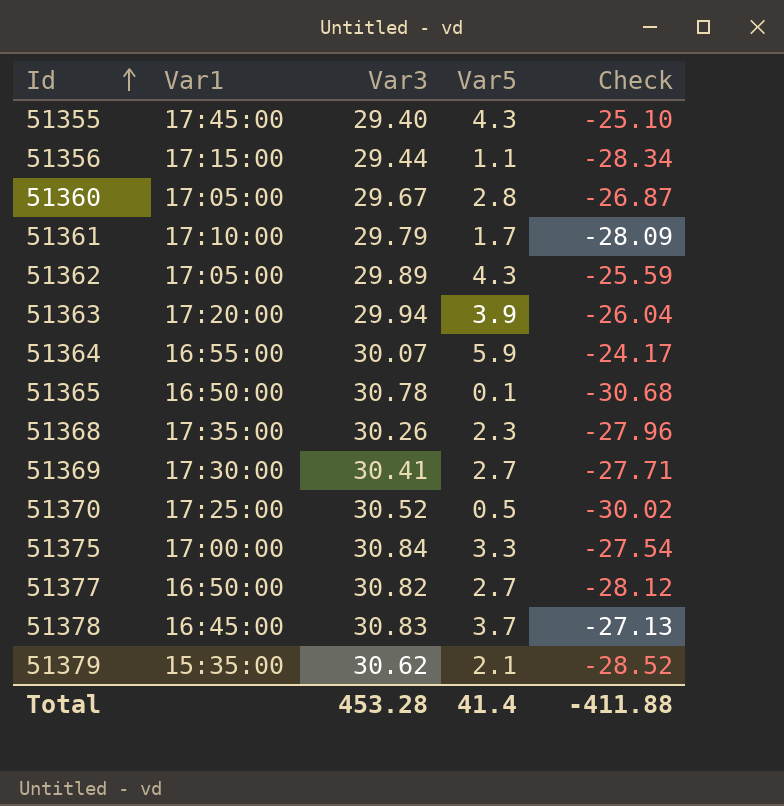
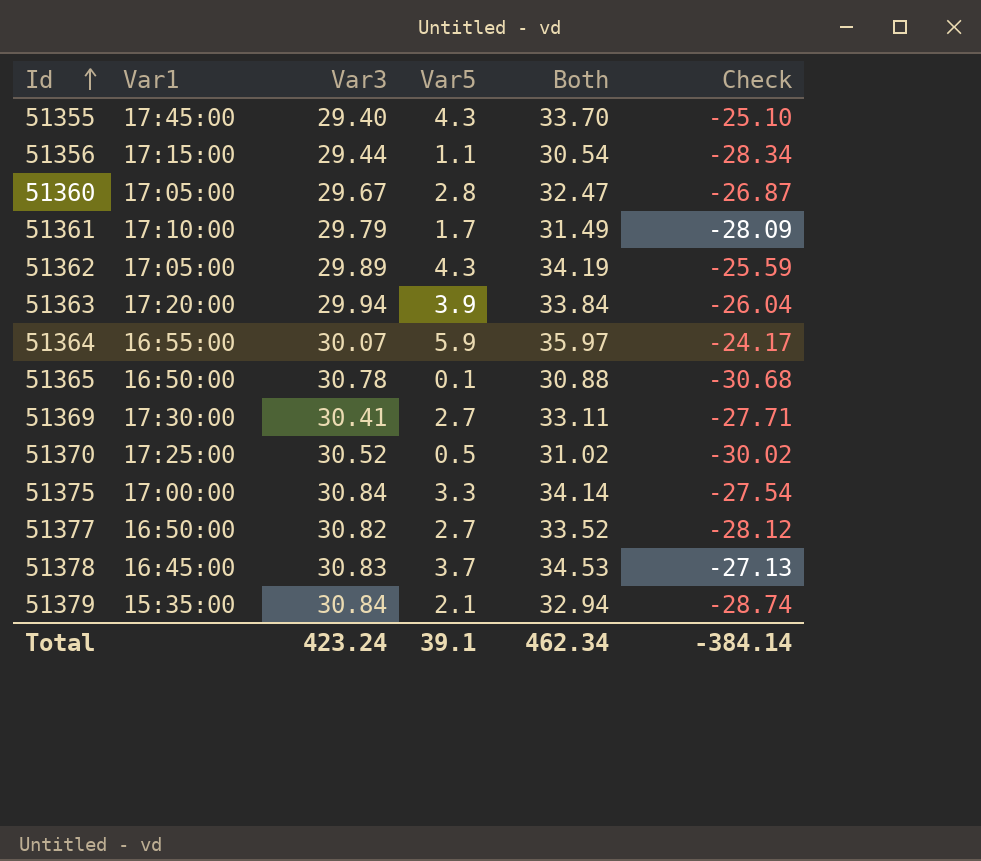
column Both | formula: none -> [Var3] + [Var5]
row 51368: 17:35:00 | 30.26 | 2.3 | -27.96 -> none
51379 | Var3: 30.62 -> 30.84
51379 | Check: -28.52 -> -28.74
Total | Var3: 453.28 -> 423.24
Total | Var5: 41.4 -> 39.1
Total | Check: -411.88 -> -384.14

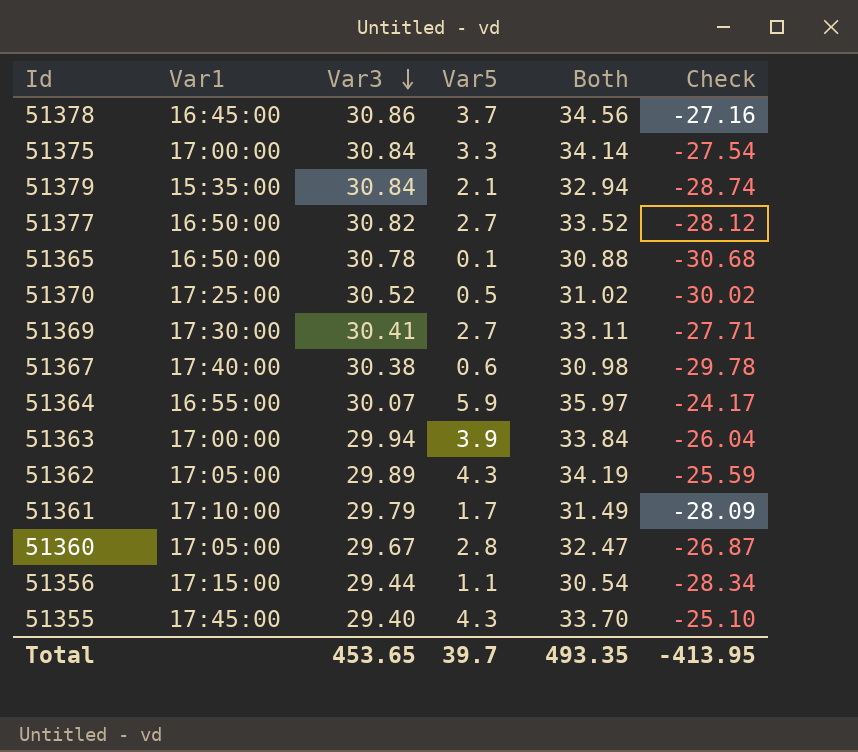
row order: Id ascending -> Var3 descending
51378 | Var3: 30.83 -> 30.86
51378 | Both: 34.53 -> 34.56
51378 | Check: -27.13 -> -27.16
row 51367: none -> 17:40:00 | 30.38 | 0.6 | 30.98 | -29.78
51363 | Var1: 17:20:00 -> 17:00:00
Total | Var3: 423.24 -> 453.65
Total | Var5: 39.1 -> 39.7
Total | Both: 462.34 -> 493.35
Total | Check: -384.14 -> -413.95

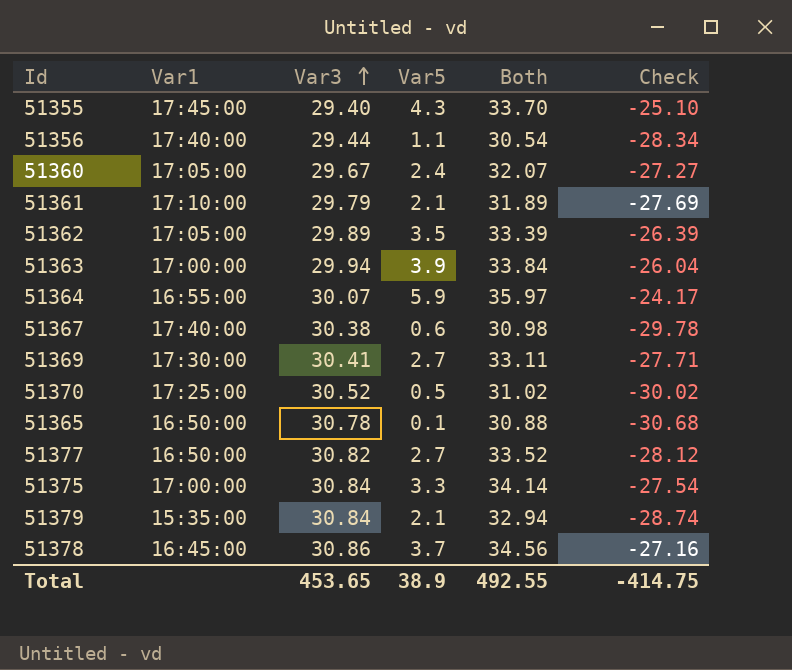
row order: Var3 descending -> Var3 ascending
51356 | Var1: 17:15:00 -> 17:40:00
51360 | Var5: 2.8 -> 2.4
51360 | Both: 32.47 -> 32.07
51360 | Check: -26.87 -> -27.27
51361 | Var5: 1.7 -> 2.1
51361 | Both: 31.49 -> 31.89
51361 | Check: -28.09 -> -27.69
51362 | Var5: 4.3 -> 3.5
51362 | Both: 34.19 -> 33.39
51362 | Check: -25.59 -> -26.39
Total | Var5: 39.7 -> 38.9
Total | Both: 493.35 -> 492.55
Total | Check: -413.95 -> -414.75

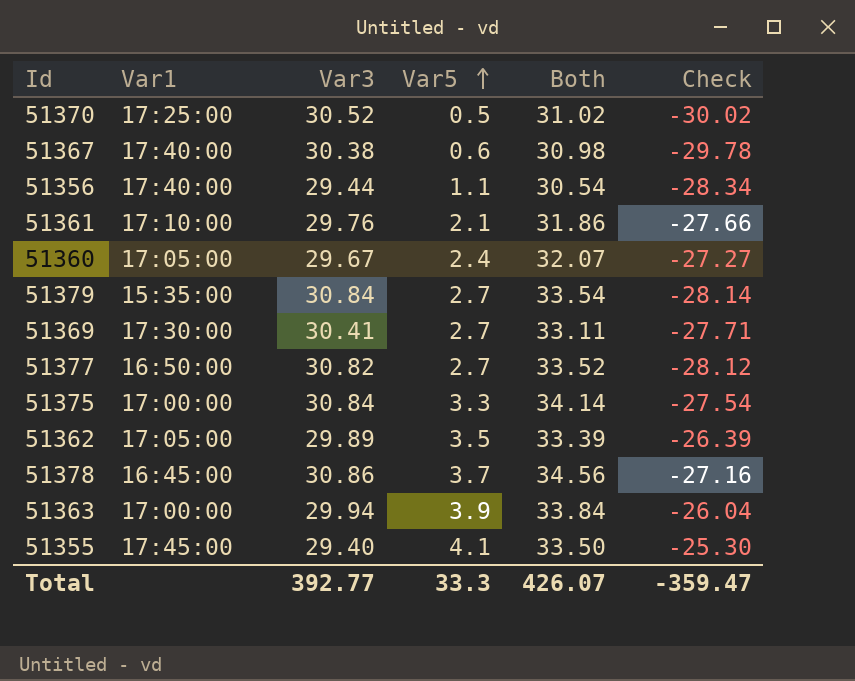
row order: Var3 ascending -> Var5 ascending
row 51364: 16:55:00 | 30.07 | 5.9 | 35.97 | -24.17 -> none
row 51365: 16:50:00 | 30.78 | 0.1 | 30.88 | -30.68 -> none
51361 | Var3: 29.79 -> 29.76
51361 | Both: 31.89 -> 31.86
51361 | Check: -27.69 -> -27.66
51379 | Var5: 2.1 -> 2.7
51379 | Both: 32.94 -> 33.54
51379 | Check: -28.74 -> -28.14
51355 | Var5: 4.3 -> 4.1
51355 | Both: 33.70 -> 33.50
51355 | Check: -25.10 -> -25.30
Total | Var3: 453.65 -> 392.77
Total | Var5: 38.9 -> 33.3
Total | Both: 492.55 -> 426.07
Total | Check: -414.75 -> -359.47

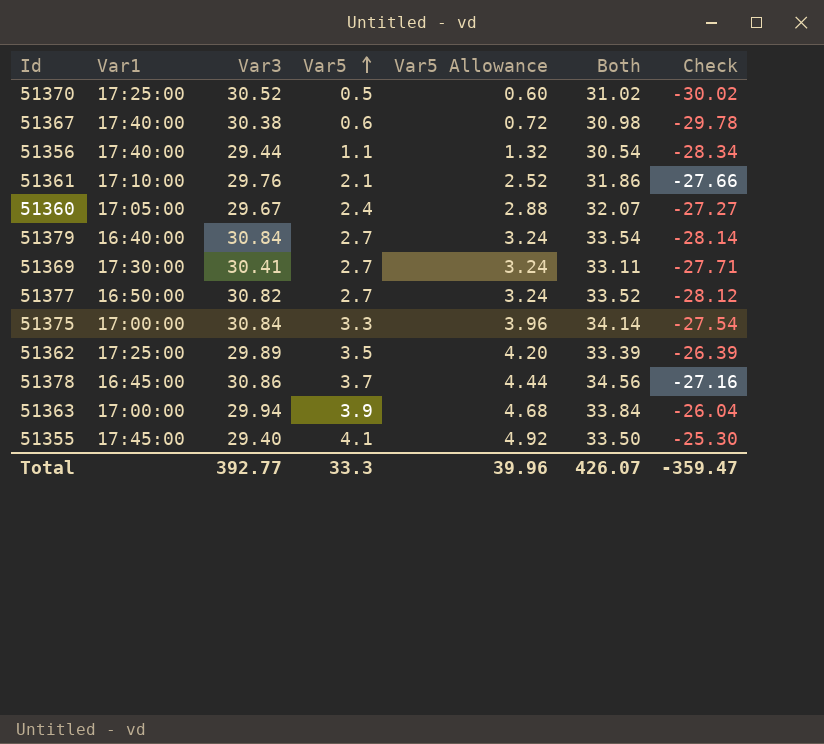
column Var5 Allowance | formula: none -> [Var5] * 1.2
51379 | Var1: 15:35:00 -> 16:40:00
51362 | Var1: 17:05:00 -> 17:25:00

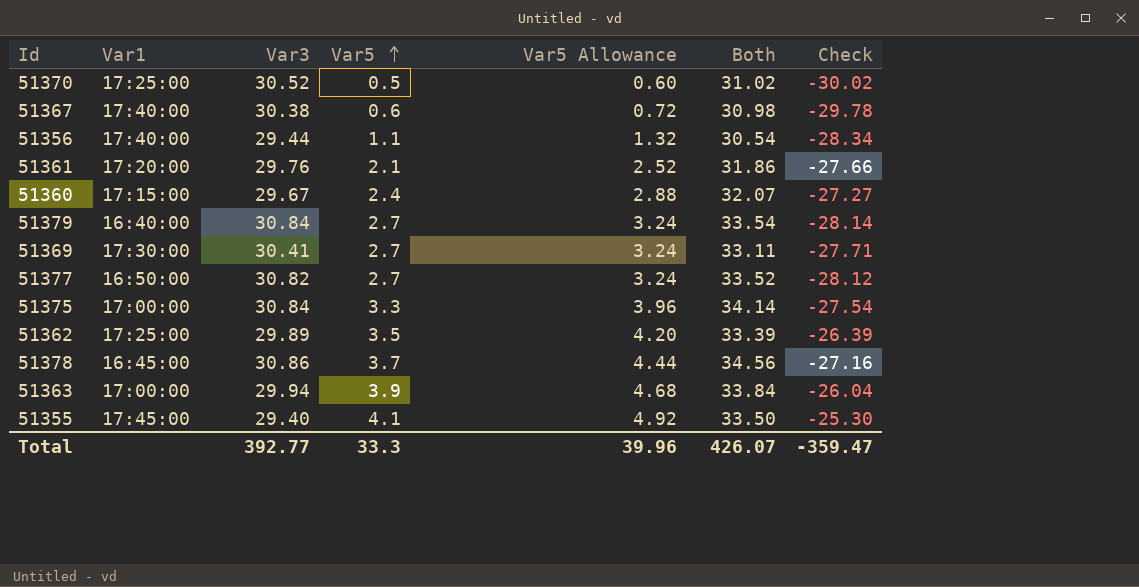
51361 | Var1: 17:10:00 -> 17:20:00
51360 | Var1: 17:05:00 -> 17:15:00

